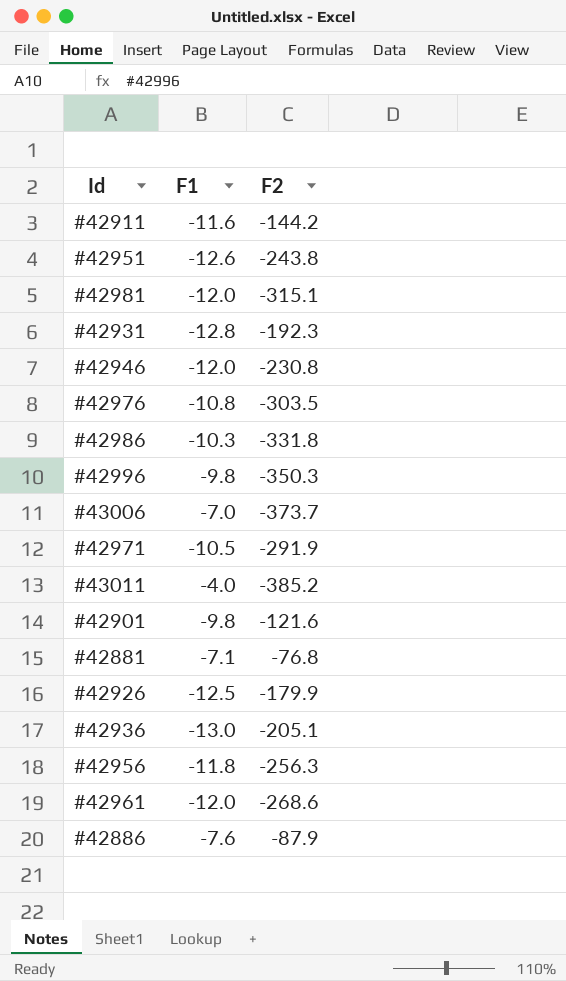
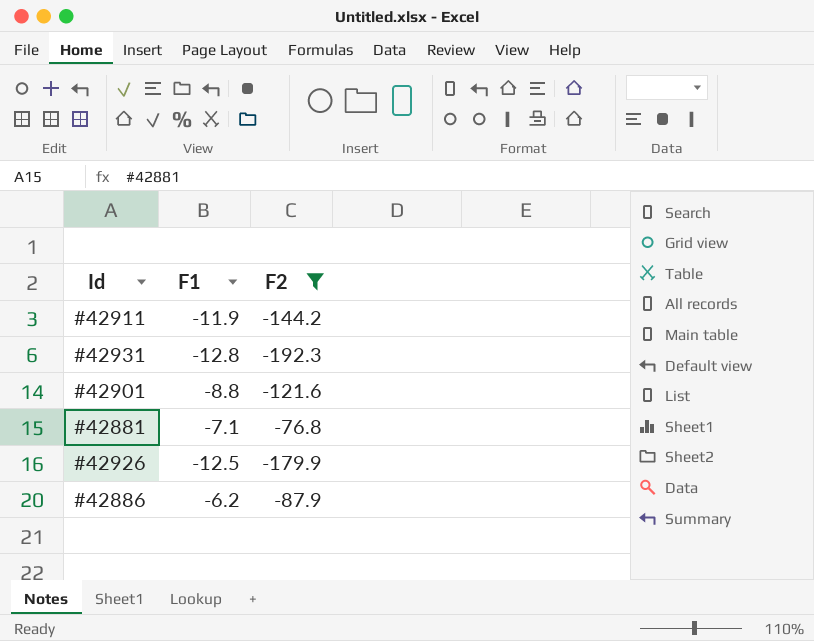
filter: none -> F2 >= -192.3
#42911 | F1: -11.6 -> -11.9
#42901 | F1: -9.8 -> -8.8
#42886 | F1: -7.6 -> -6.2

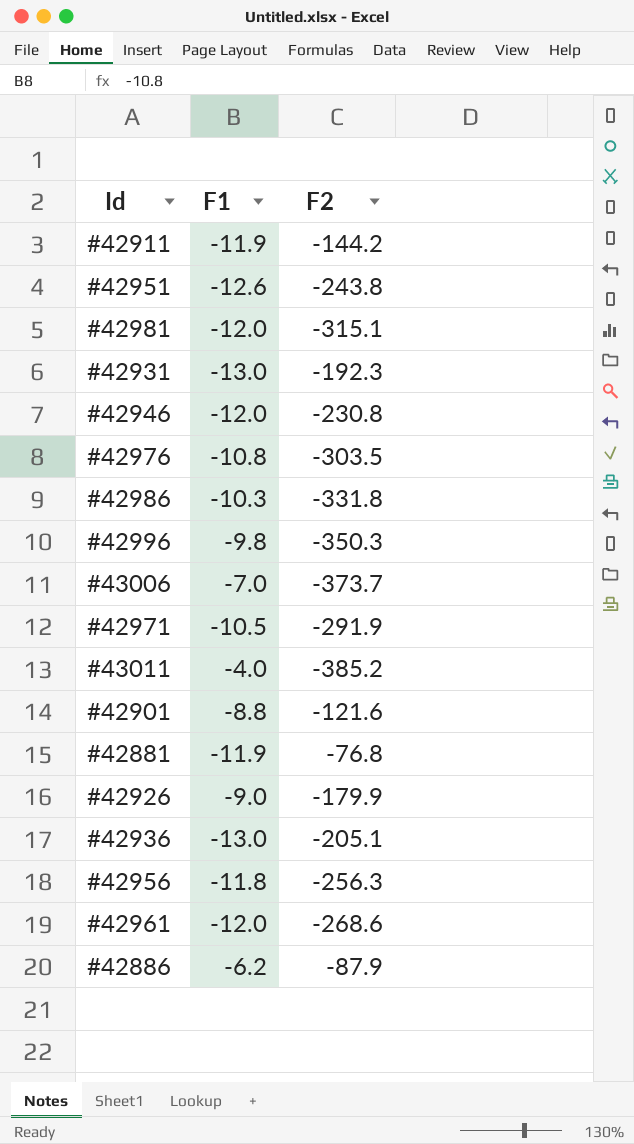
filter: F2 >= -192.3 -> none
#42931 | F1: -12.8 -> -13.0
#42881 | F1: -7.1 -> -11.9
#42926 | F1: -12.5 -> -9.0

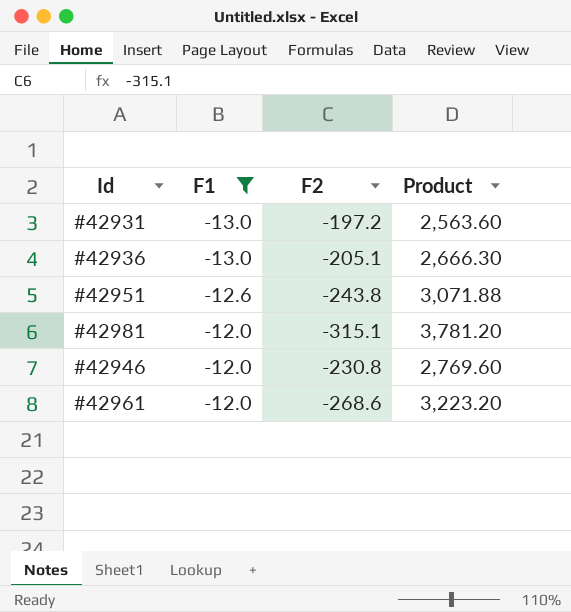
filter: none -> F1 <= -12.0
row order: none -> F1 ascending
column Product | formula: none -> [F1] * [F2]
#42931 | F2: -192.3 -> -197.2

